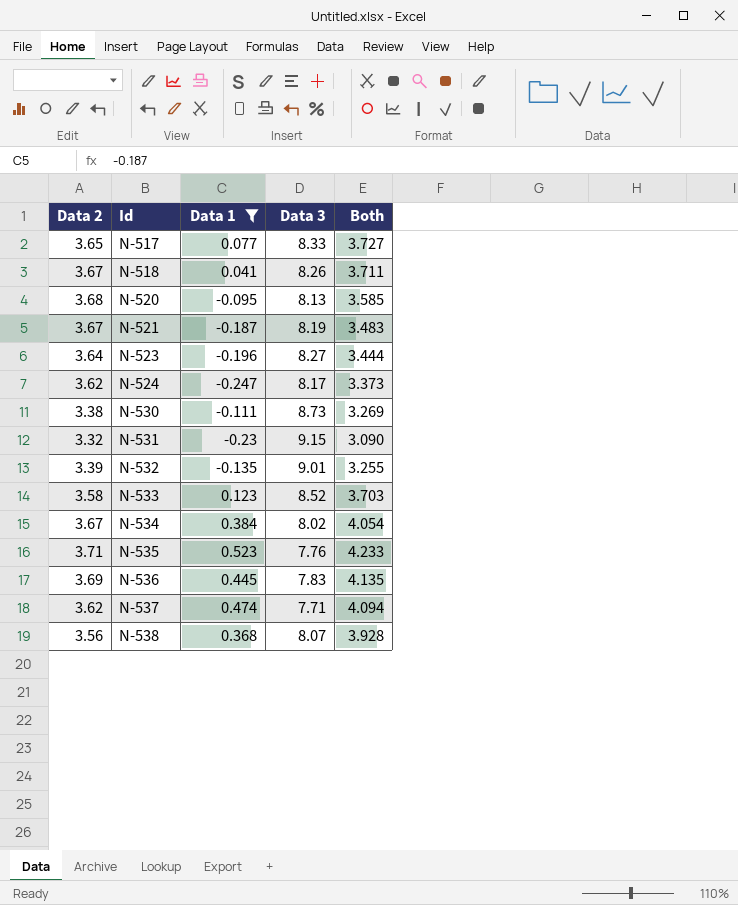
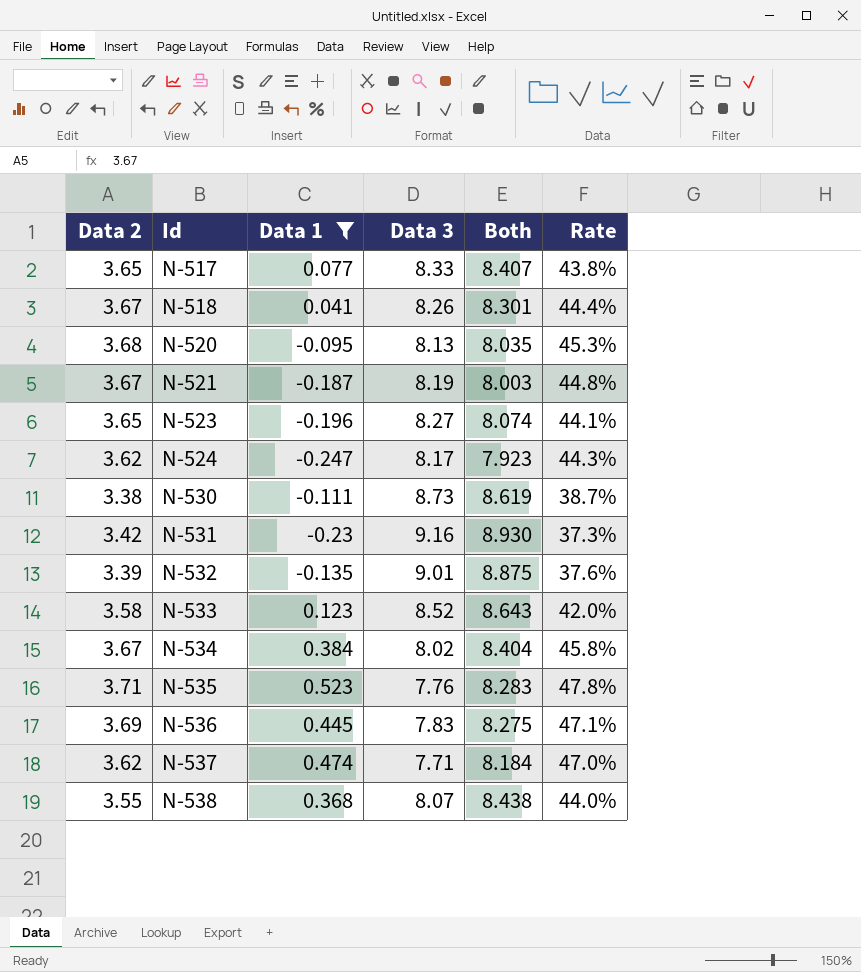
column Both | formula: [Data 2] + [Data 1] -> [Data 1] + [Data 3]
column Rate | formula: none -> [Data 2] / [Data 3]
N-523 | Data 2: 3.64 -> 3.65
N-531 | Data 2: 3.32 -> 3.42
N-531 | Data 3: 9.15 -> 9.16
N-538 | Data 2: 3.56 -> 3.55

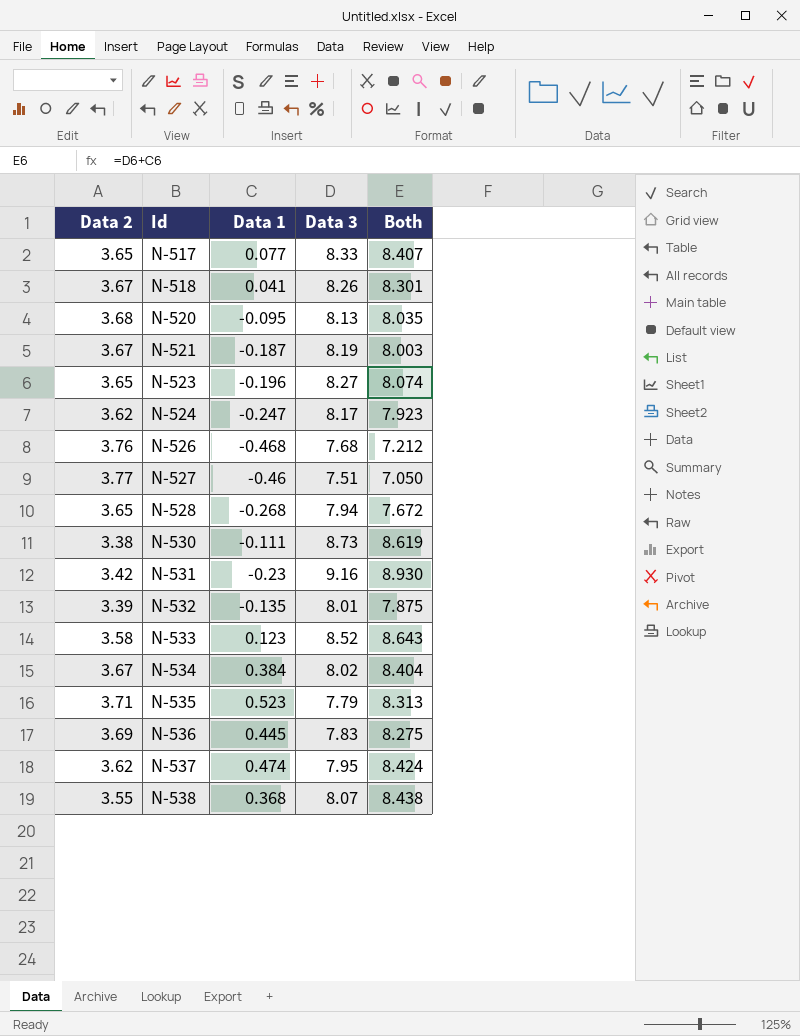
filter: Data 1 >= -0.247 -> none
column Rate | formula: [Data 2] / [Data 3] -> none
N-532 | Data 3: 9.01 -> 8.01
N-532 | Both: 8.875 -> 7.875
N-535 | Data 3: 7.76 -> 7.79
N-535 | Both: 8.283 -> 8.313
N-537 | Data 3: 7.71 -> 7.95
N-537 | Both: 8.184 -> 8.424

